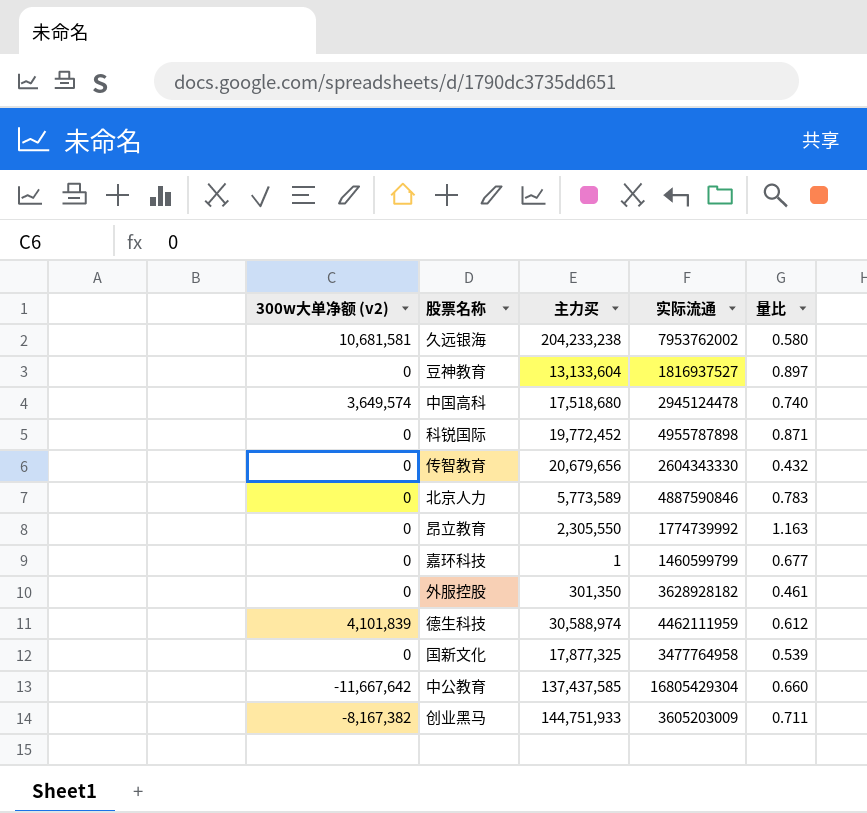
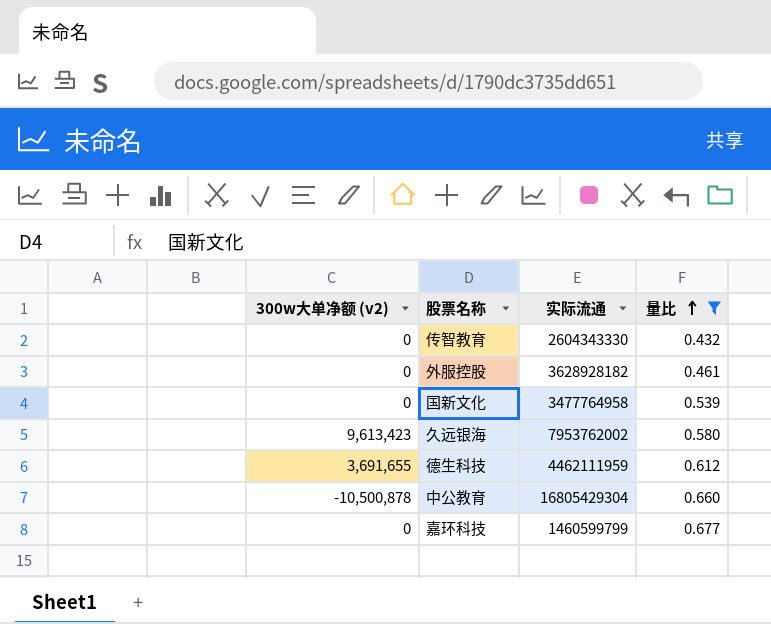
filter: none -> 量比 <= 0.677
row order: none -> 量比 ascending
column 主力买 | position: 3 -> none
久远银海 | 300w大单净额 (v2): 10,681,581 -> 9,613,423
德生科技 | 300w大单净额 (v2): 4,101,839 -> 3,691,655
中公教育 | 300w大单净额 (v2): -11,667,642 -> -10,500,878

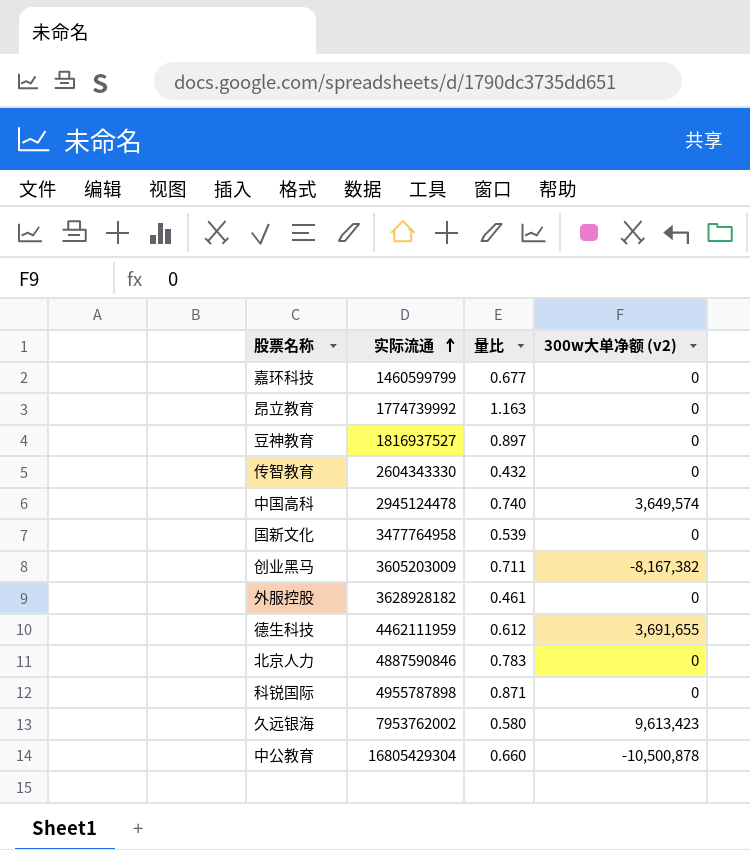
filter: 量比 <= 0.677 -> none
row order: 量比 ascending -> 实际流通 ascending
column 300w大单净额 (v2) | position: 1 -> 4

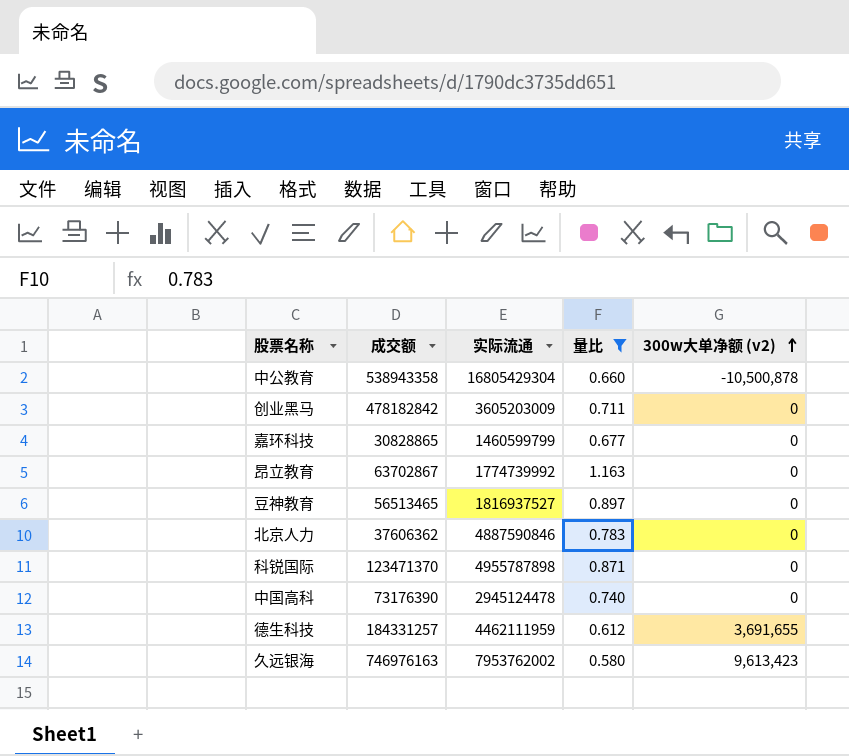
filter: none -> 量比 >= 0.580
row order: 实际流通 ascending -> 300w大单净额 (v2) ascending
column 成交额 | position: none -> 2
创业黑马 | 300w大单净额 (v2): -8,167,382 -> 0
中国高科 | 300w大单净额 (v2): 3,649,574 -> 0

